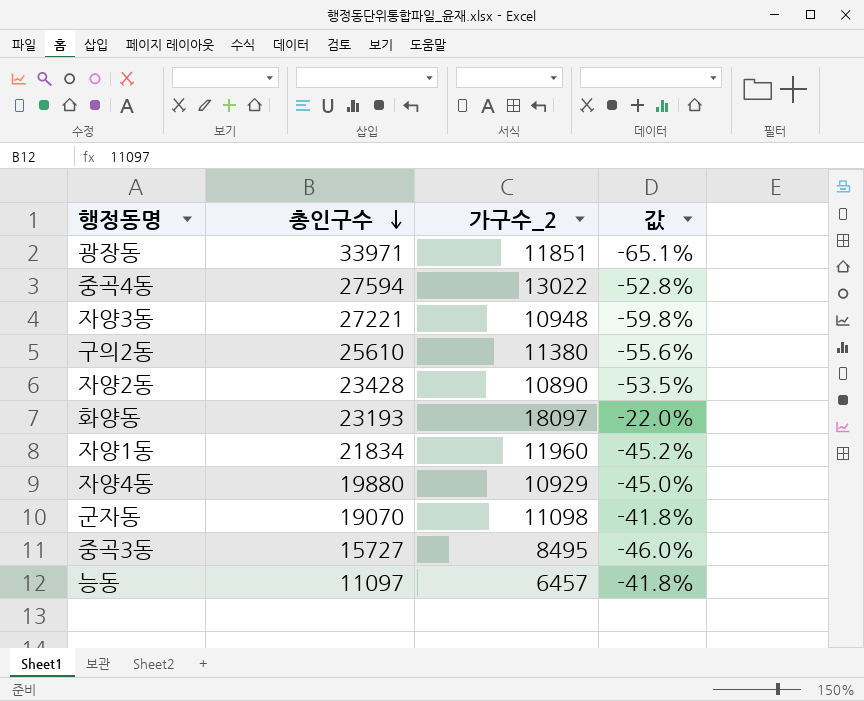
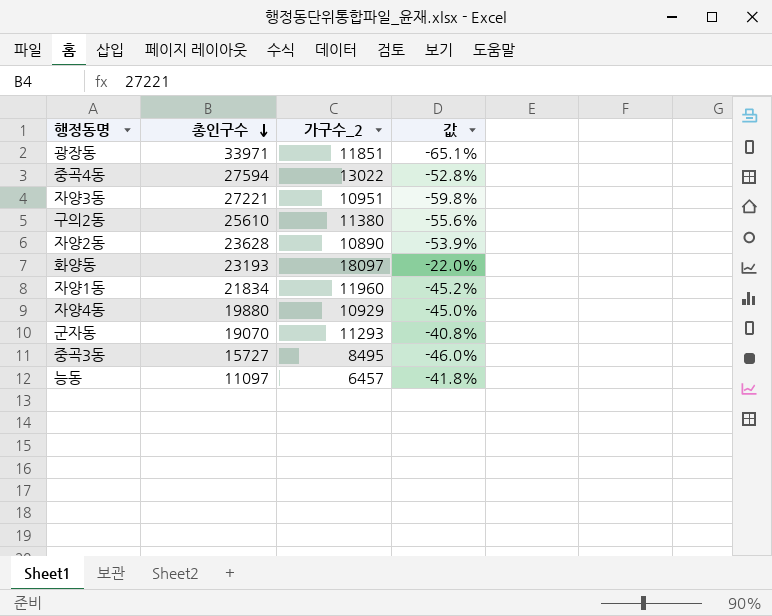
자양3동 | 가구수_2: 10948 -> 10951
자양2동 | 총인구수: 23428 -> 23628
자양2동 | 값: -53.5% -> -53.9%
군자동 | 가구수_2: 11098 -> 11293
군자동 | 값: -41.8% -> -40.8%

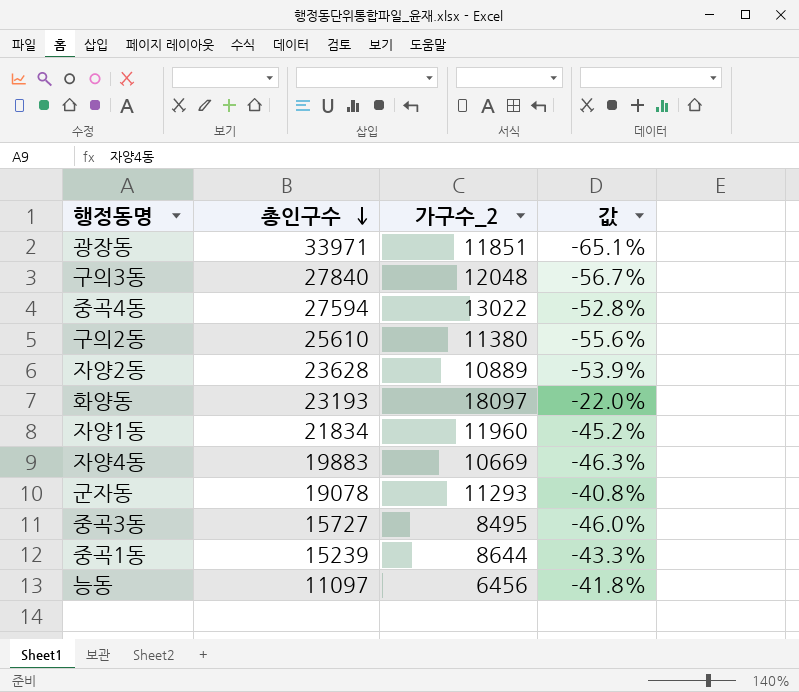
row 자양3동: 27221 | 10951 | -59.8% -> none
row 구의3동: none -> 27840 | 12048 | -56.7%
자양2동 | 가구수_2: 10890 -> 10889
자양4동 | 총인구수: 19880 -> 19883
자양4동 | 가구수_2: 10929 -> 10669
자양4동 | 값: -45.0% -> -46.3%
군자동 | 총인구수: 19070 -> 19078
row 중곡1동: none -> 15239 | 8644 | -43.3%
능동 | 가구수_2: 6457 -> 6456

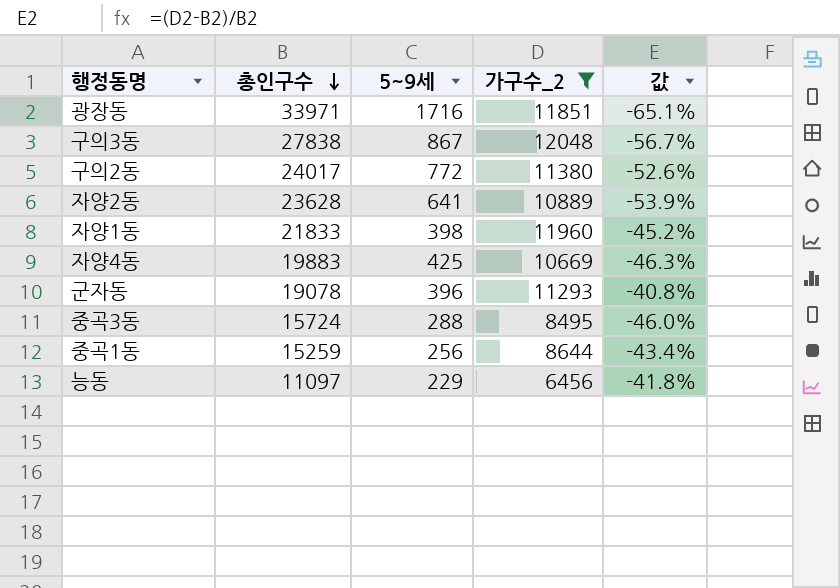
filter: none -> 가구수_2 <= 12048
column 5~9세 | position: none -> 3
구의3동 | 총인구수: 27840 -> 27838
구의2동 | 총인구수: 25610 -> 24017
구의2동 | 값: -55.6% -> -52.6%
자양1동 | 총인구수: 21834 -> 21833
중곡3동 | 총인구수: 15727 -> 15724
중곡1동 | 총인구수: 15239 -> 15259
중곡1동 | 값: -43.3% -> -43.4%

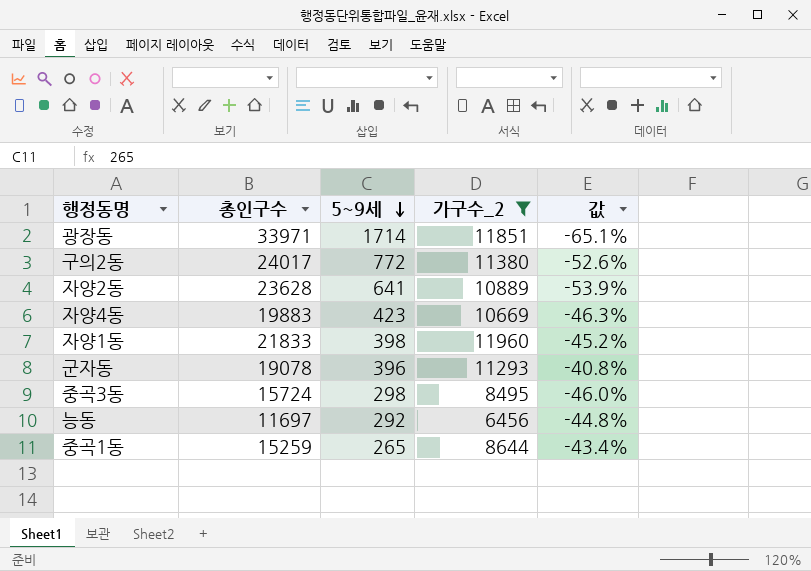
row order: 총인구수 descending -> 5~9세 descending
row 구의3동: 27838 | 867 | 12048 | -56.7% -> none
광장동 | 5~9세: 1716 -> 1714
자양4동 | 5~9세: 425 -> 423
중곡3동 | 5~9세: 288 -> 298
능동 | 총인구수: 11097 -> 11697
능동 | 5~9세: 229 -> 292
능동 | 값: -41.8% -> -44.8%
중곡1동 | 5~9세: 256 -> 265

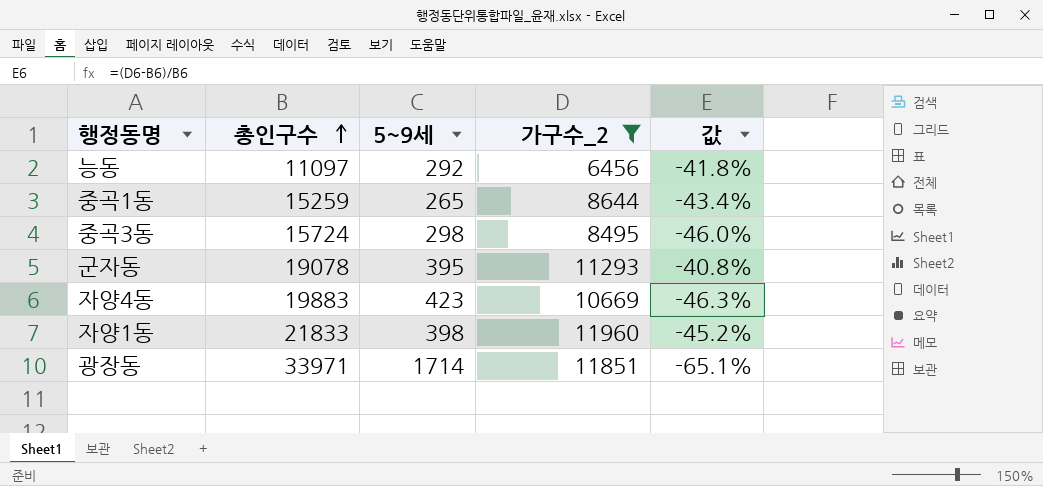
row order: 5~9세 descending -> 총인구수 ascending
row 구의2동: 24017 | 772 | 11380 | -52.6% -> none
row 자양2동: 23628 | 641 | 10889 | -53.9% -> none
능동 | 총인구수: 11697 -> 11097
능동 | 값: -44.8% -> -41.8%
군자동 | 5~9세: 396 -> 395

